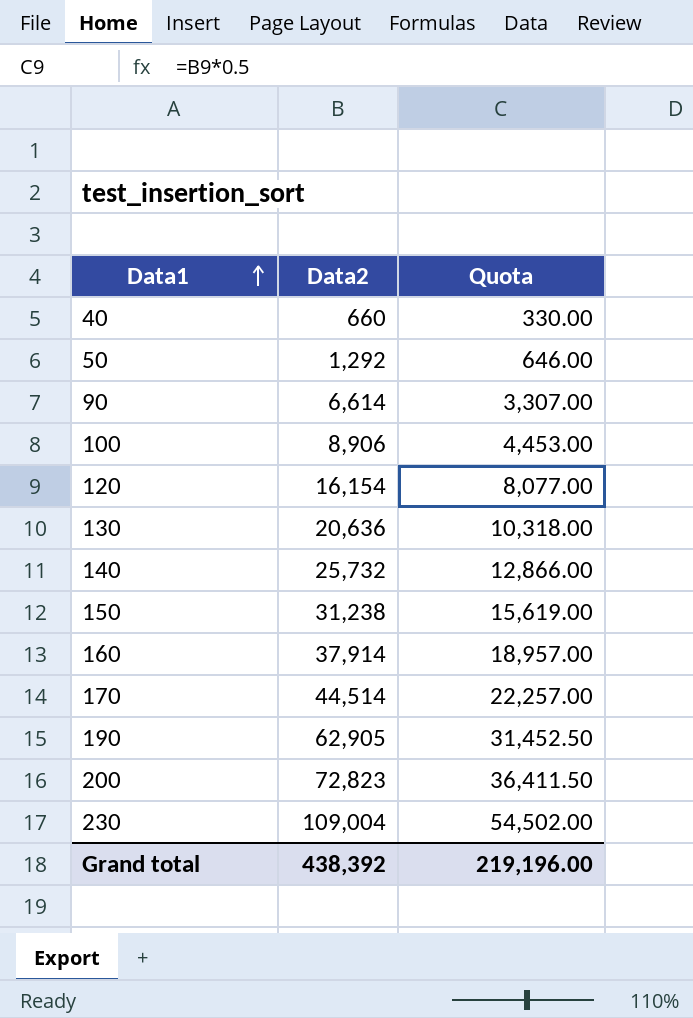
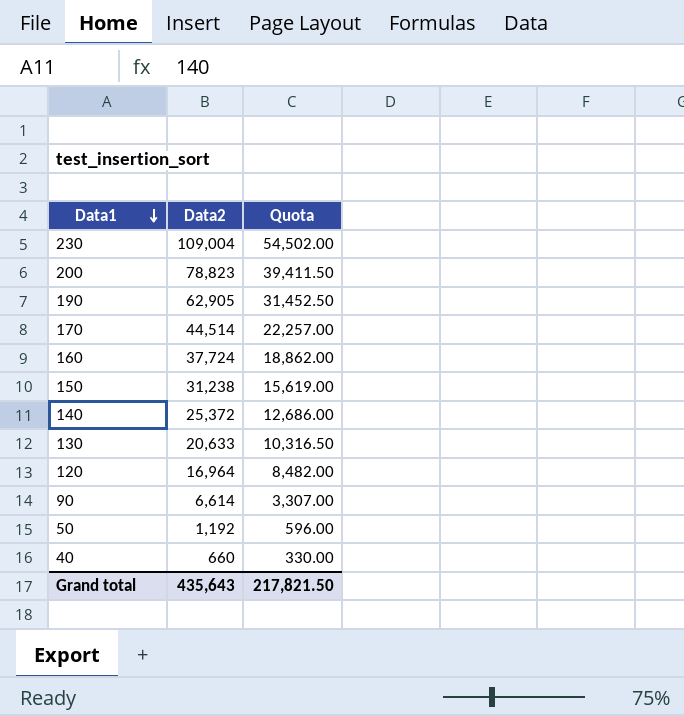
row order: Data1 ascending -> Data1 descending
row 100: 8,906 | 4,453.00 -> none
200 | Data2: 72,823 -> 78,823
200 | Quota: 36,411.50 -> 39,411.50
160 | Data2: 37,914 -> 37,724
160 | Quota: 18,957.00 -> 18,862.00
140 | Data2: 25,732 -> 25,372
140 | Quota: 12,866.00 -> 12,686.00
130 | Data2: 20,636 -> 20,633
130 | Quota: 10,318.00 -> 10,316.50
120 | Data2: 16,154 -> 16,964
120 | Quota: 8,077.00 -> 8,482.00
50 | Data2: 1,292 -> 1,192
50 | Quota: 646.00 -> 596.00
Grand total | Data2: 438,392 -> 435,643
Grand total | Quota: 219,196.00 -> 217,821.50

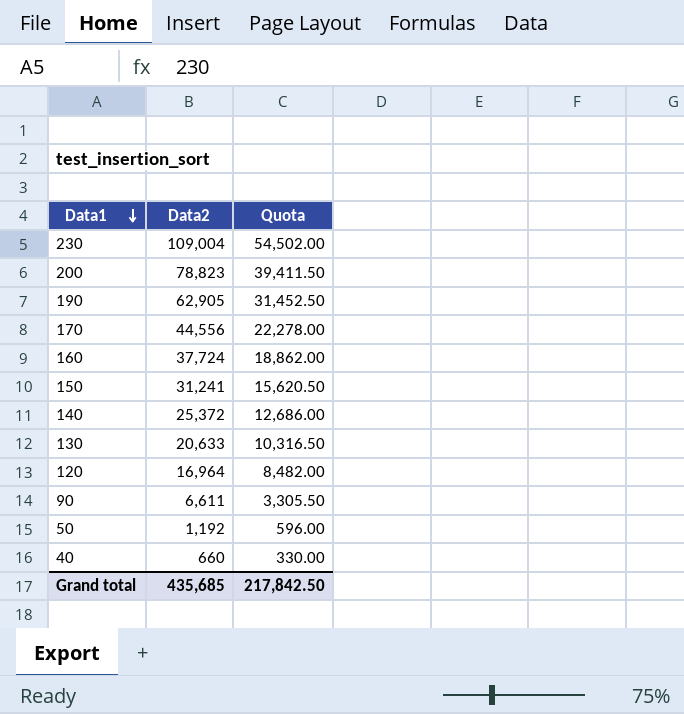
170 | Data2: 44,514 -> 44,556
170 | Quota: 22,257.00 -> 22,278.00
150 | Data2: 31,238 -> 31,241
150 | Quota: 15,619.00 -> 15,620.50
90 | Data2: 6,614 -> 6,611
90 | Quota: 3,307.00 -> 3,305.50
Grand total | Data2: 435,643 -> 435,685
Grand total | Quota: 217,821.50 -> 217,842.50

